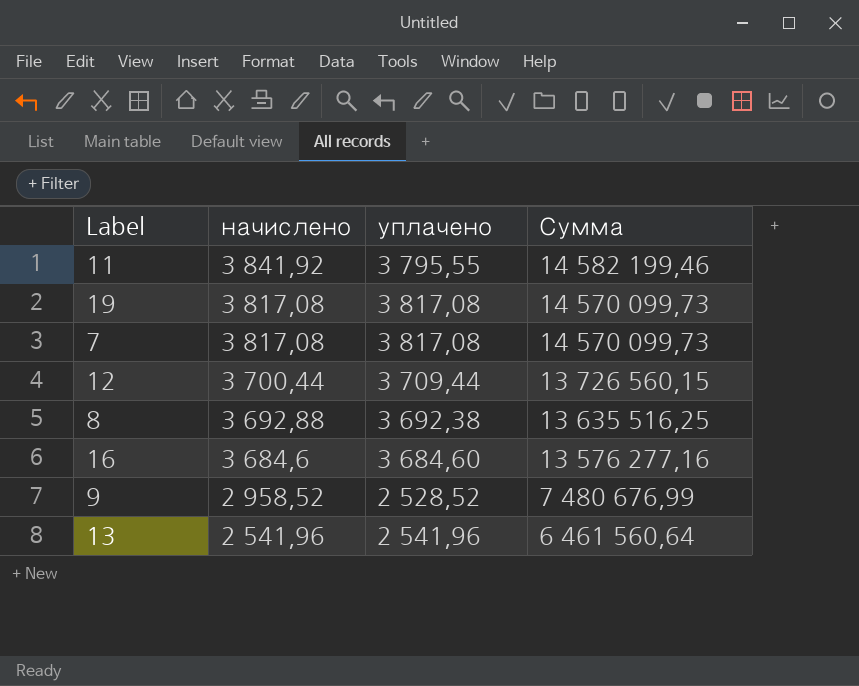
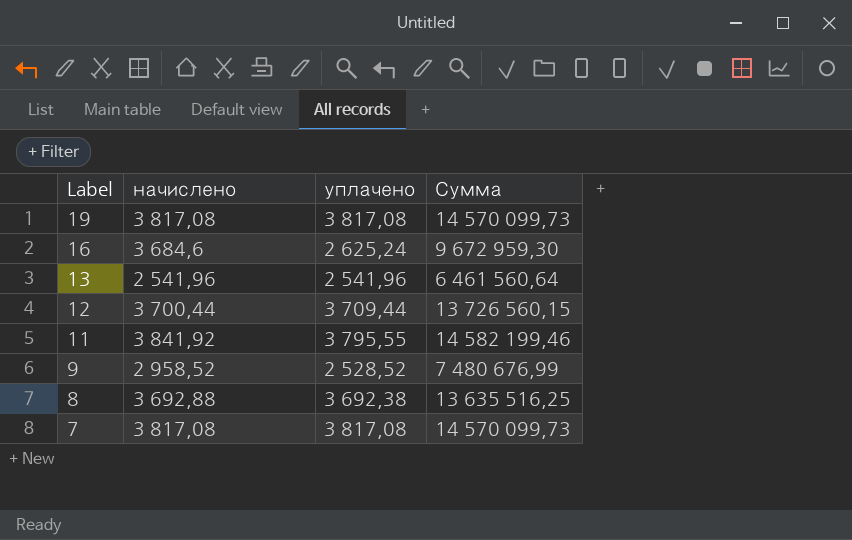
row order: начислено descending -> Label descending
16 | уплачено: 3 684,60 -> 2 625,24
16 | Сумма: 13 576 277,16 -> 9 672 959,30

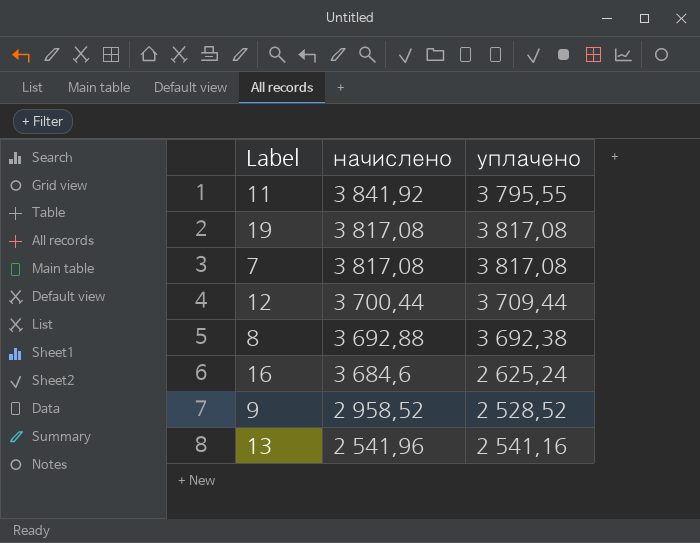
row order: Label descending -> начислено descending
column Сумма | formula: [начислено] * [уплачено] -> none
13 | уплачено: 2 541,96 -> 2 541,16

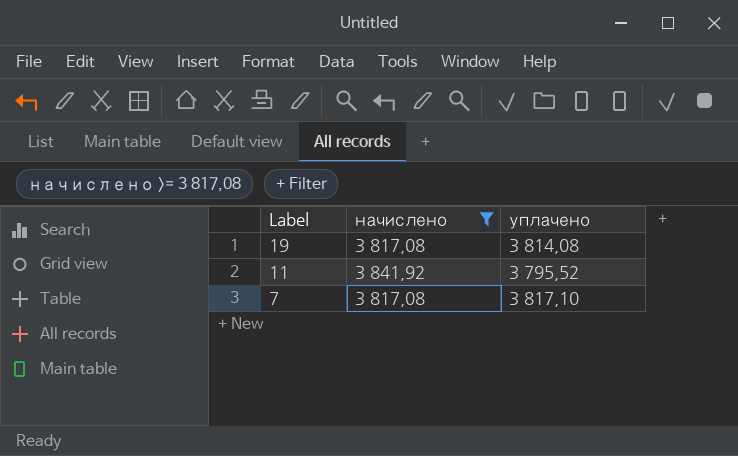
filter: none -> начислено >= 3 817,08
row order: начислено descending -> Label descending
19 | уплачено: 3 817,08 -> 3 814,08
11 | уплачено: 3 795,55 -> 3 795,52
7 | уплачено: 3 817,08 -> 3 817,10

